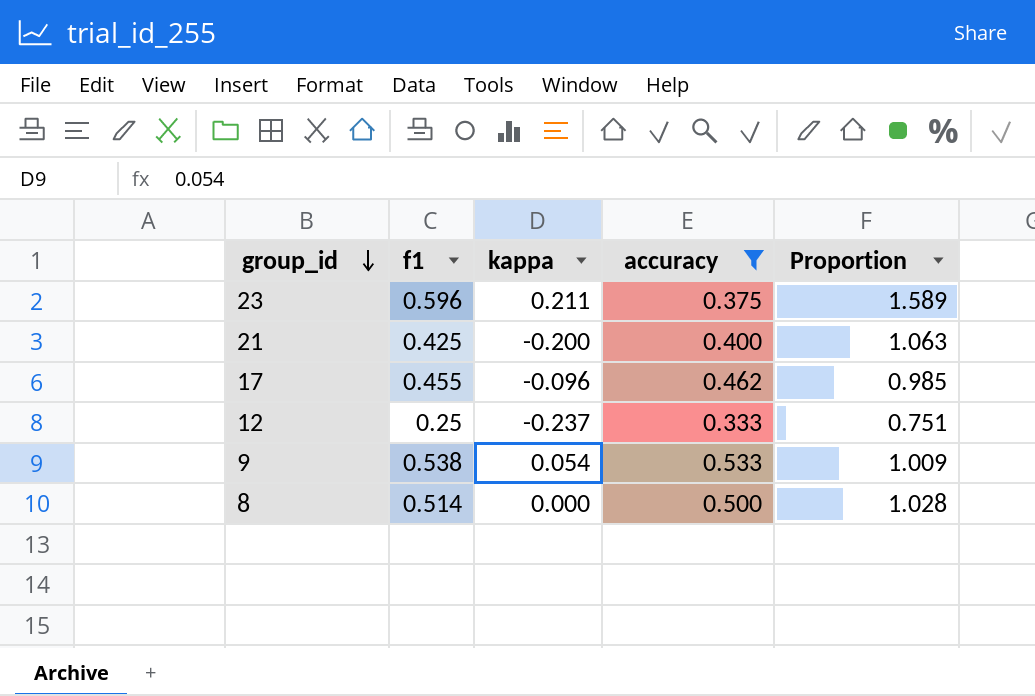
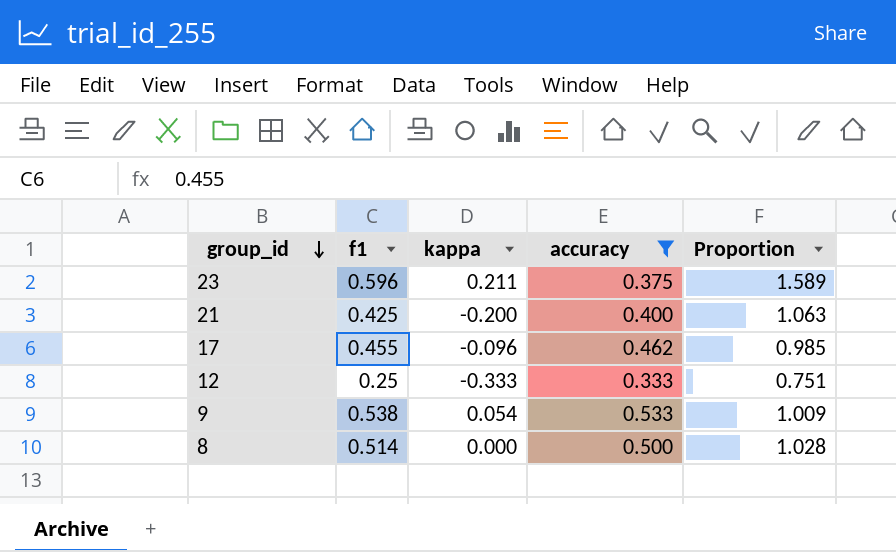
12 | kappa: -0.237 -> -0.333

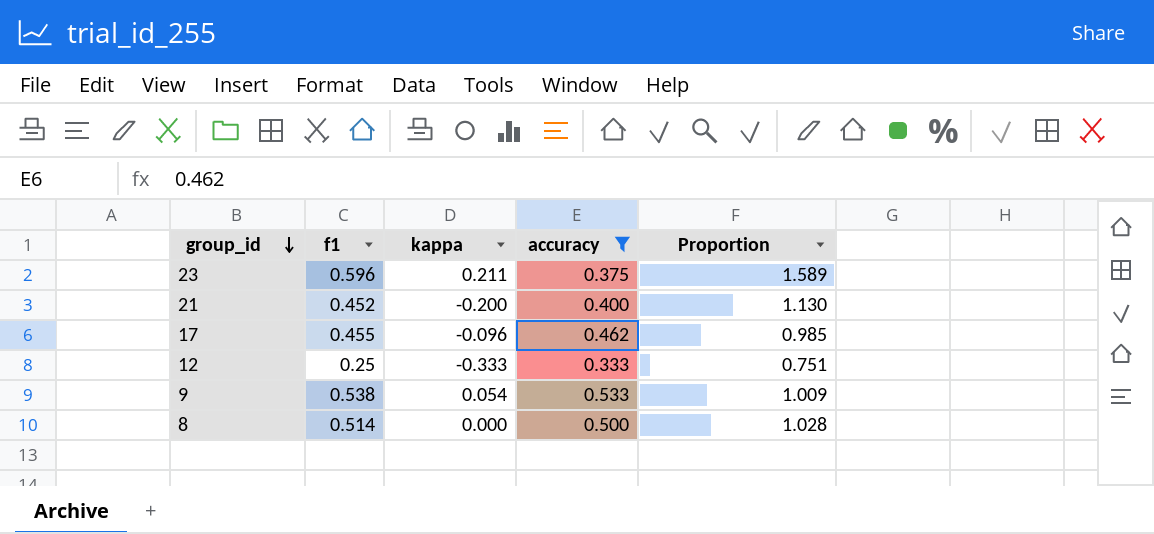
21 | f1: 0.425 -> 0.452
21 | Proportion: 1.063 -> 1.130

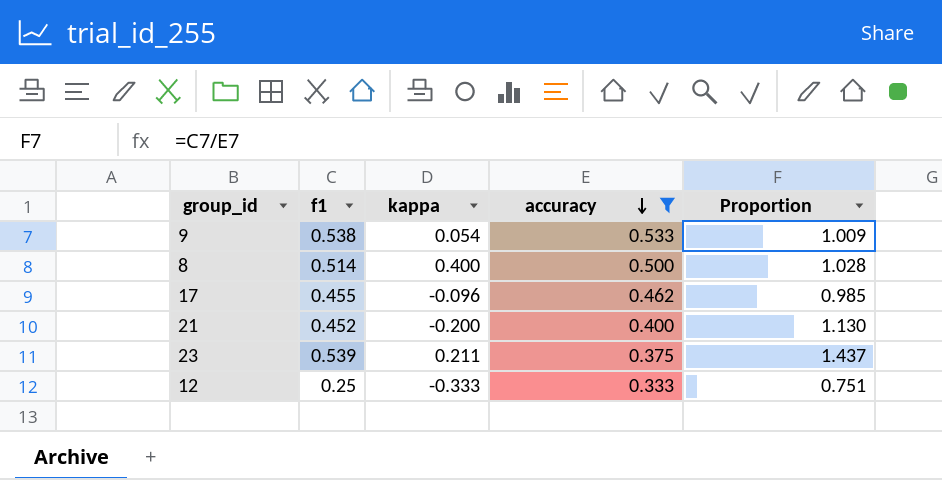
row order: group_id descending -> accuracy descending
8 | kappa: 0.000 -> 0.400
23 | f1: 0.596 -> 0.539
23 | Proportion: 1.589 -> 1.437

